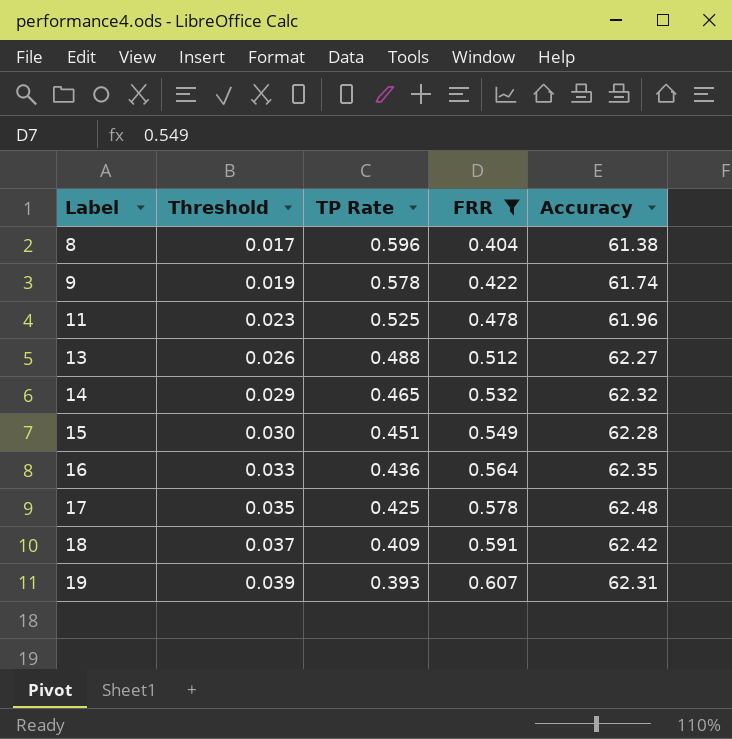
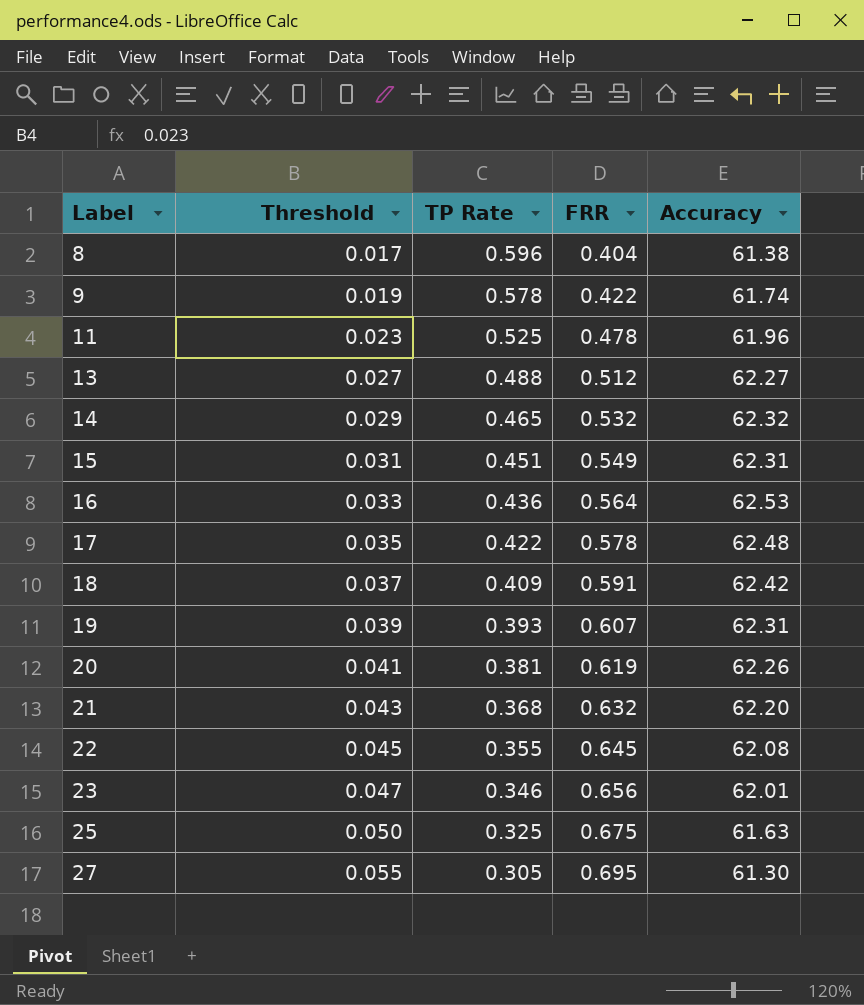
filter: FRR <= 0.607 -> none
13 | Threshold: 0.026 -> 0.027
15 | Threshold: 0.030 -> 0.031
15 | Accuracy: 62.28 -> 62.31
16 | Accuracy: 62.35 -> 62.53
17 | TP Rate: 0.425 -> 0.422

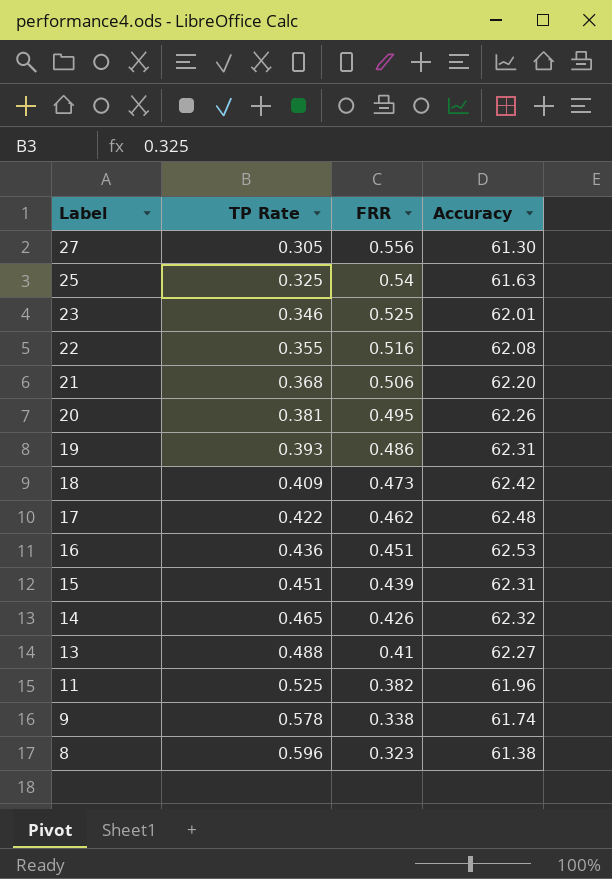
row order: Label ascending -> Label descending
column Threshold | position: 2 -> none
27 | FRR: 0.695 -> 0.556
25 | FRR: 0.675 -> 0.54
23 | FRR: 0.656 -> 0.525
22 | FRR: 0.645 -> 0.516
21 | FRR: 0.632 -> 0.506
20 | FRR: 0.619 -> 0.495
19 | FRR: 0.607 -> 0.486
18 | FRR: 0.591 -> 0.473
17 | FRR: 0.578 -> 0.462
16 | FRR: 0.564 -> 0.451
15 | FRR: 0.549 -> 0.439
14 | FRR: 0.532 -> 0.426
13 | FRR: 0.512 -> 0.41
11 | FRR: 0.478 -> 0.382
9 | FRR: 0.422 -> 0.338
8 | FRR: 0.404 -> 0.323

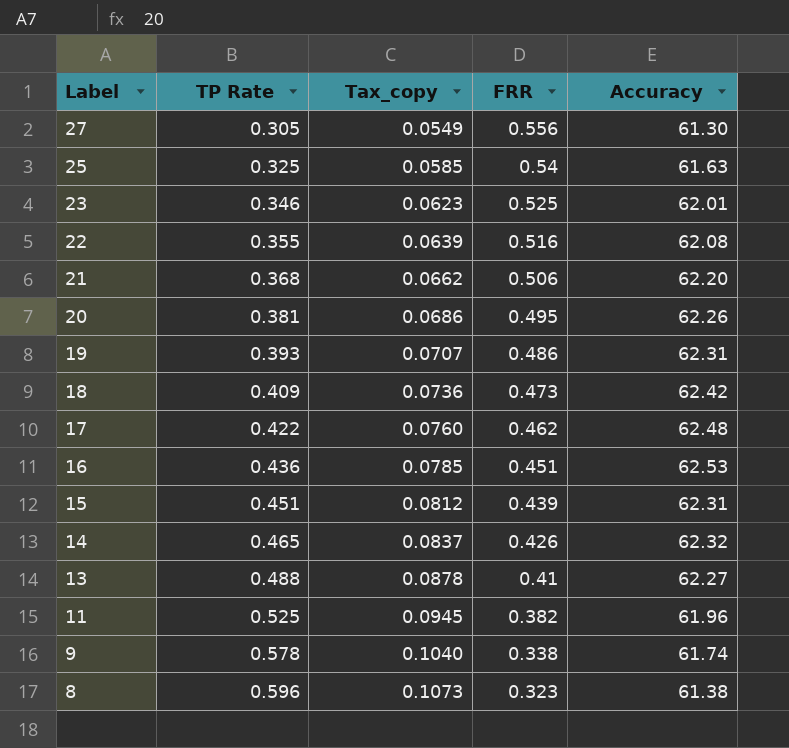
column Tax_copy | formula: none -> [TP Rate] * 0.18

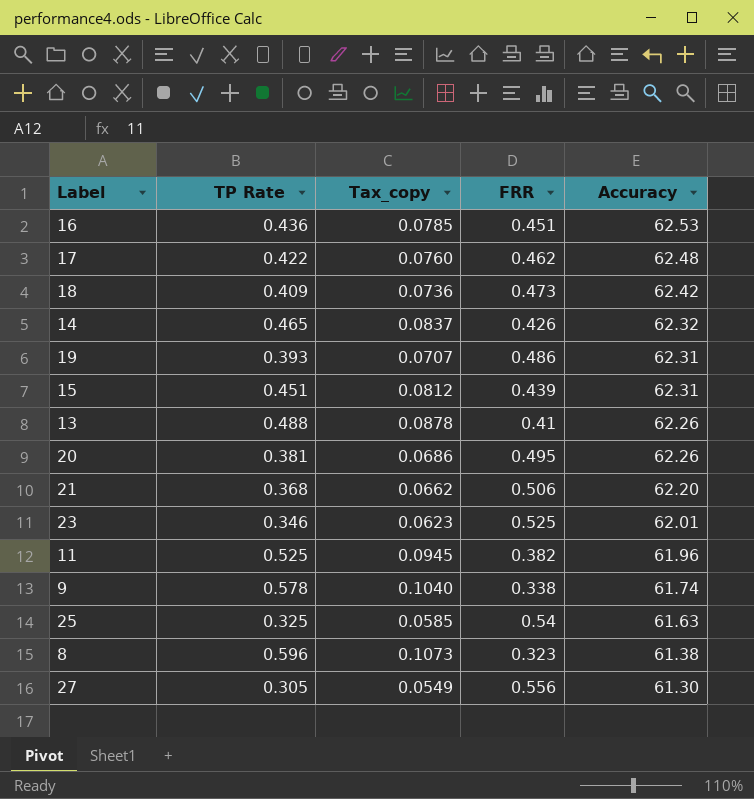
row order: Label descending -> Accuracy descending
row 22: 0.355 | 0.0639 | 0.516 | 62.08 -> none
13 | Accuracy: 62.27 -> 62.26

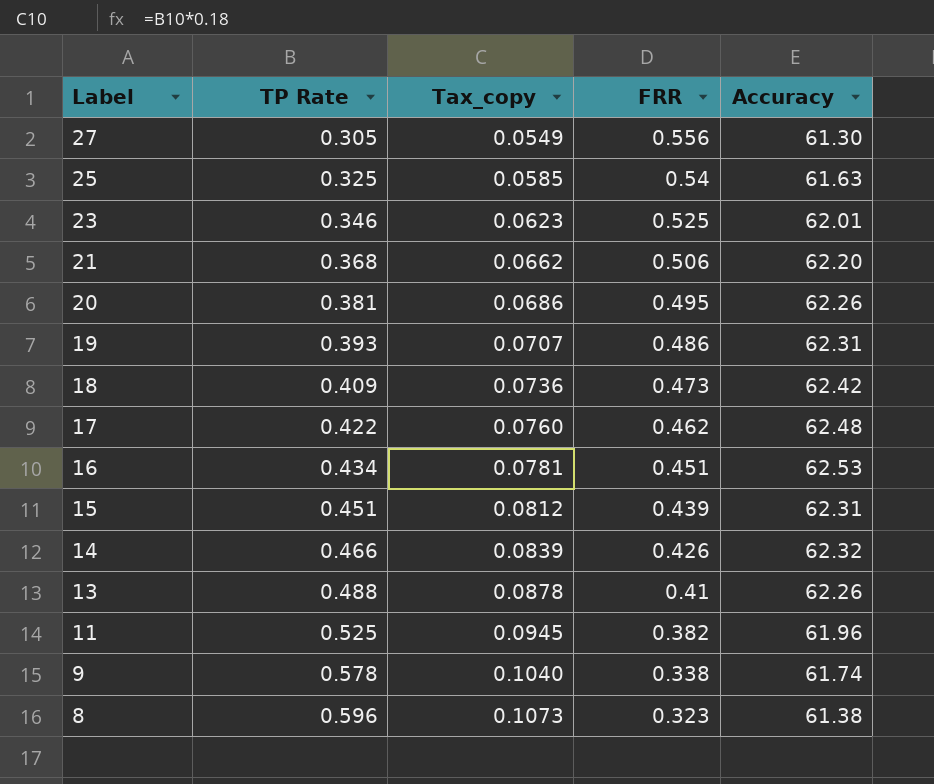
row order: Accuracy descending -> Label descending
16 | TP Rate: 0.436 -> 0.434
16 | Tax_copy: 0.0785 -> 0.0781
14 | TP Rate: 0.465 -> 0.466
14 | Tax_copy: 0.0837 -> 0.0839

